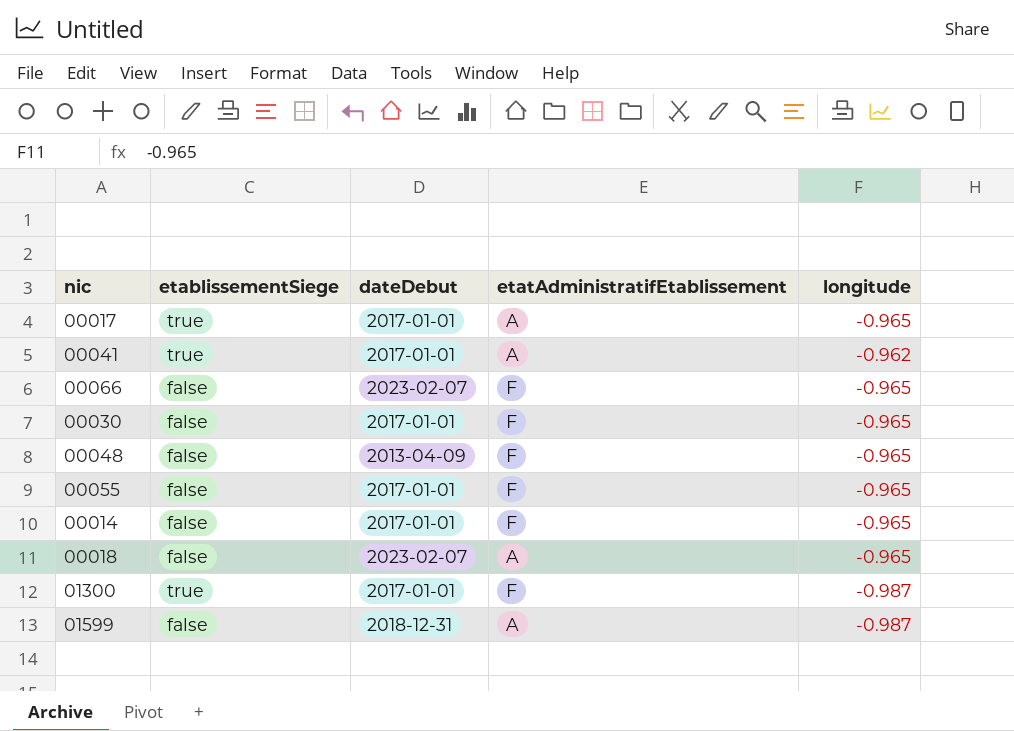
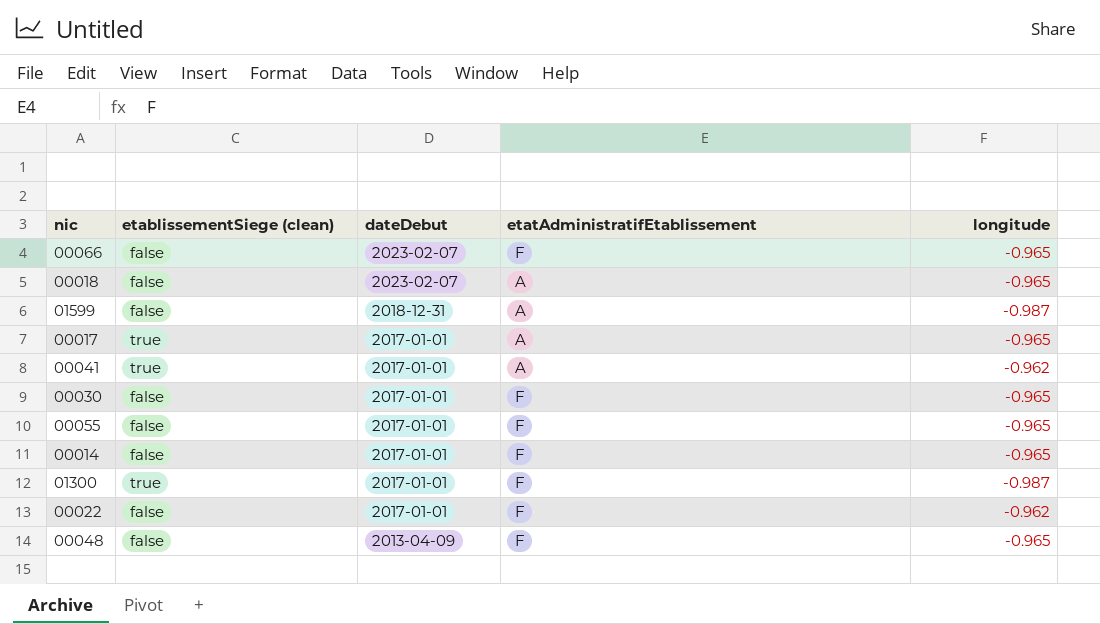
row order: none -> dateDebut descending
column name: etablissementSiege -> etablissementSiege (clean)
row 00022: none -> false | 2017-01-01 | F | -0.962

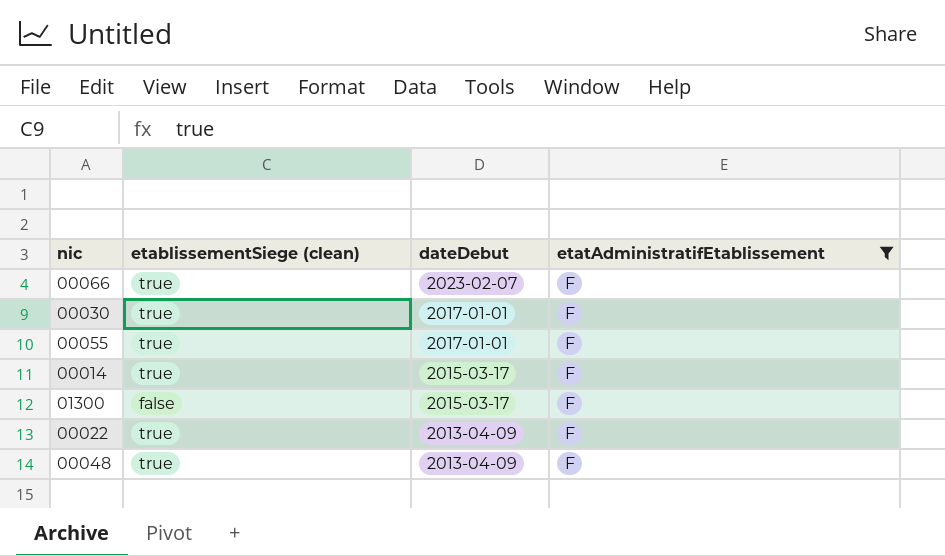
filter: none -> etatAdministratifEtablissement = F
column longitude | position: 5 -> none
00066 | etablissementSiege (clean): false -> true
00030 | etablissementSiege (clean): false -> true
00055 | etablissementSiege (clean): false -> true
00014 | etablissementSiege (clean): false -> true
00014 | dateDebut: 2017-01-01 -> 2015-03-17
01300 | etablissementSiege (clean): true -> false
01300 | dateDebut: 2017-01-01 -> 2015-03-17
00022 | etablissementSiege (clean): false -> true
00022 | dateDebut: 2017-01-01 -> 2013-04-09
00048 | etablissementSiege (clean): false -> true

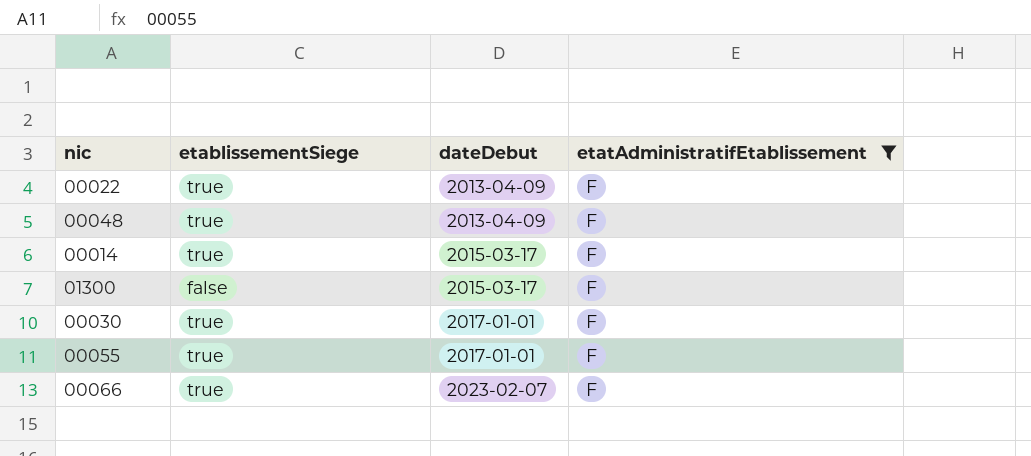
row order: dateDebut descending -> dateDebut ascending
column name: etablissementSiege (clean) -> etablissementSiege

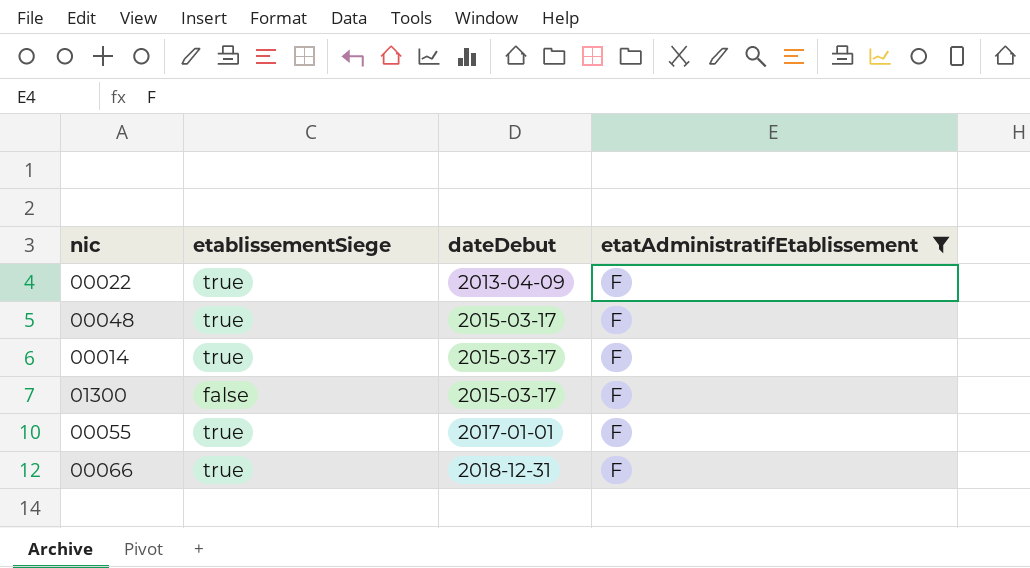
row 00030: true | 2017-01-01 | F -> none
00048 | dateDebut: 2013-04-09 -> 2015-03-17
00066 | dateDebut: 2023-02-07 -> 2018-12-31

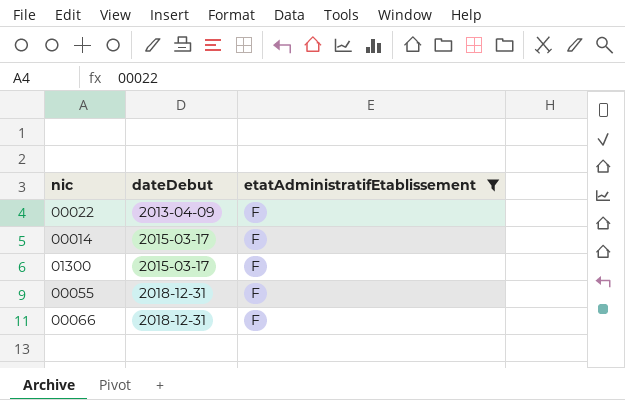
column etablissementSiege | position: 2 -> none
row 00048: true | 2015-03-17 | F -> none
00055 | dateDebut: 2017-01-01 -> 2018-12-31

